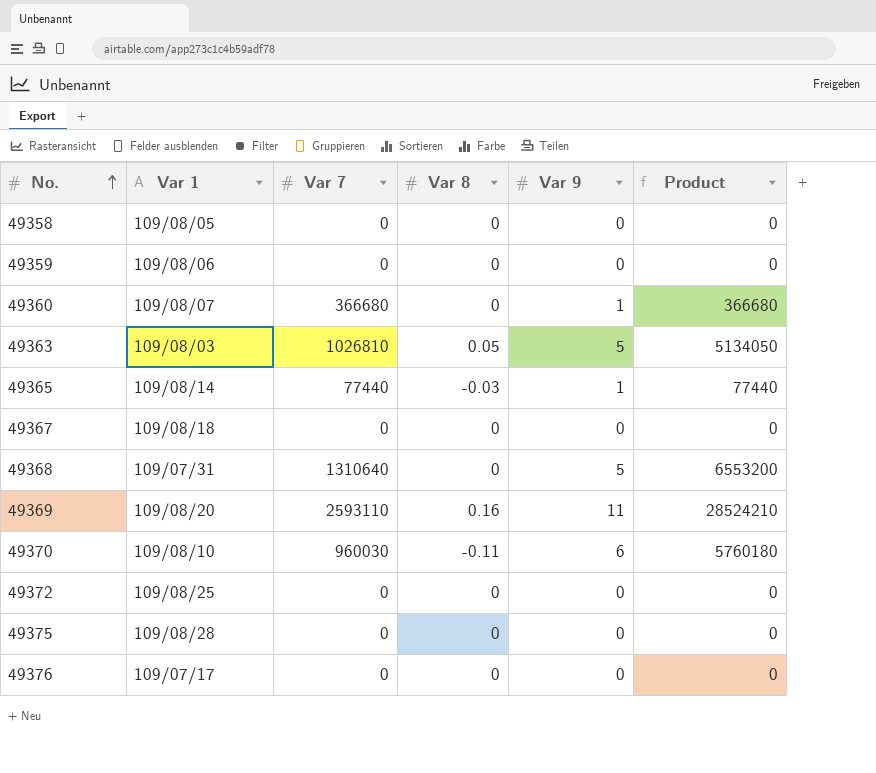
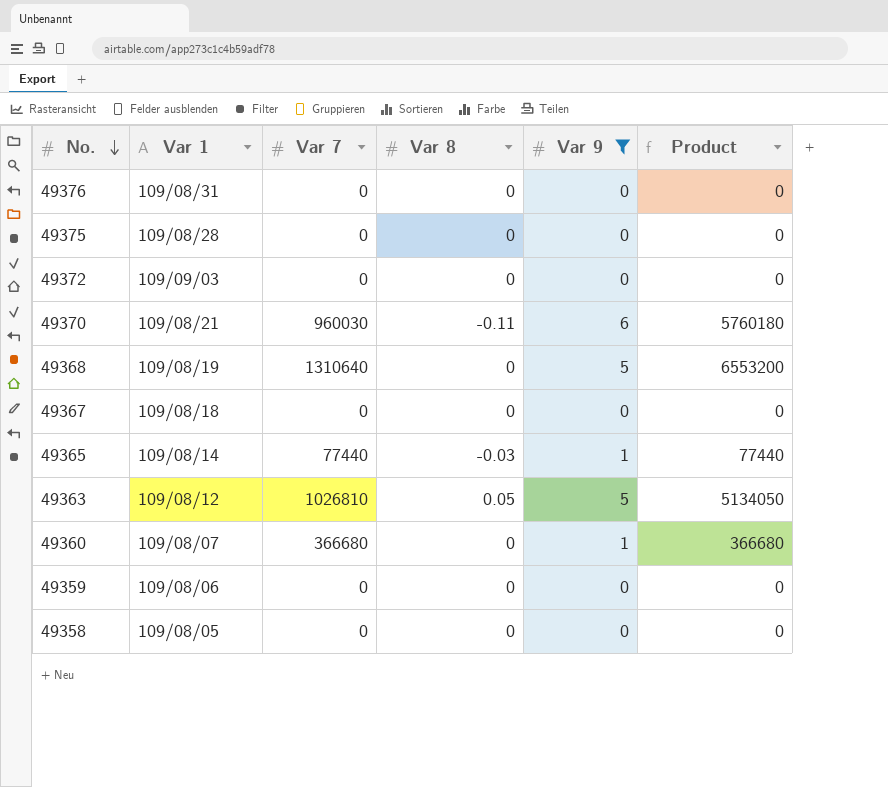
filter: none -> Var 9 != 11
row order: No. ascending -> No. descending
49376 | Var 1: 109/07/17 -> 109/08/31
49372 | Var 1: 109/08/25 -> 109/09/03
49370 | Var 1: 109/08/10 -> 109/08/21
49368 | Var 1: 109/07/31 -> 109/08/19
49363 | Var 1: 109/08/03 -> 109/08/12

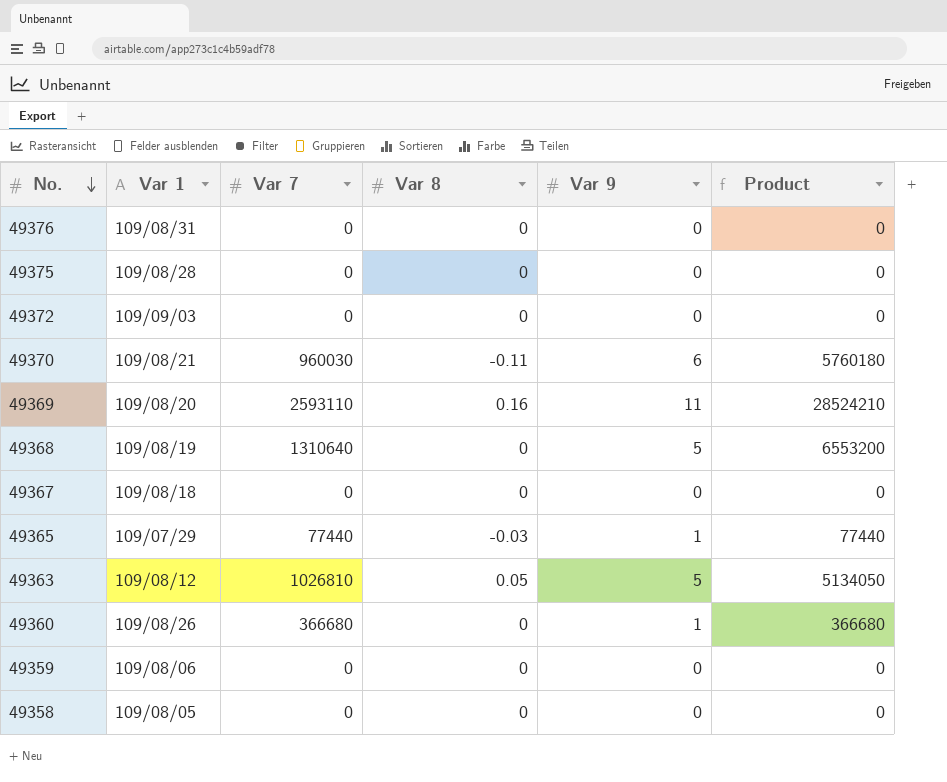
filter: Var 9 != 11 -> none
49365 | Var 1: 109/08/14 -> 109/07/29
49360 | Var 1: 109/08/07 -> 109/08/26

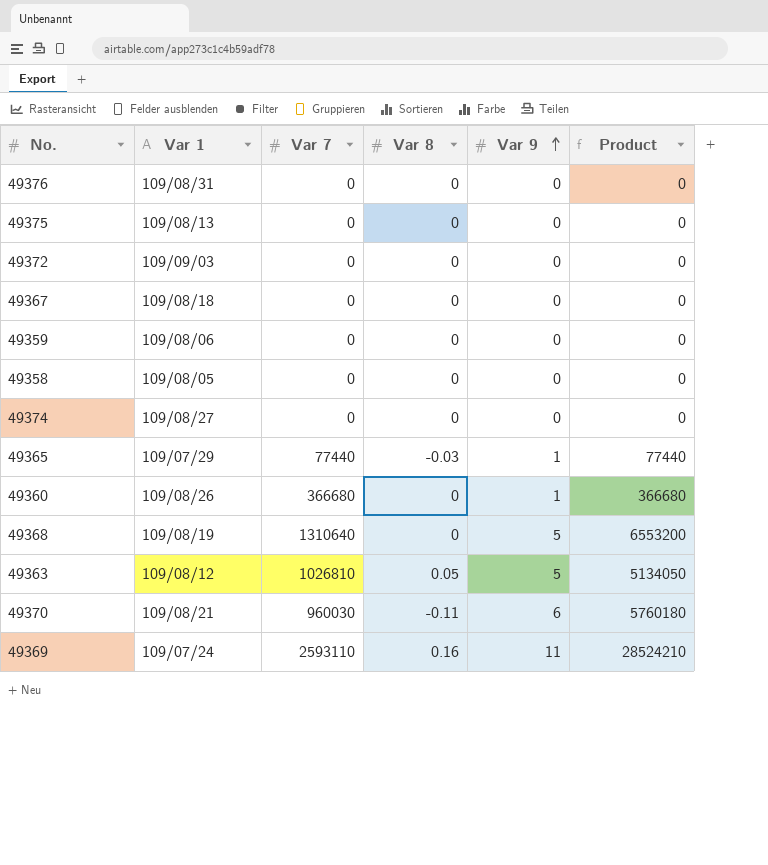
row order: No. descending -> Var 9 ascending
49375 | Var 1: 109/08/28 -> 109/08/13
row 49374: none -> 109/08/27 | 0 | 0 | 0 | 0
49369 | Var 1: 109/08/20 -> 109/07/24

